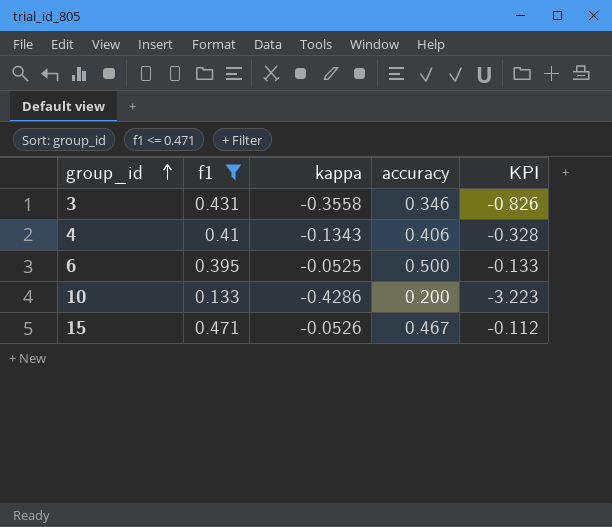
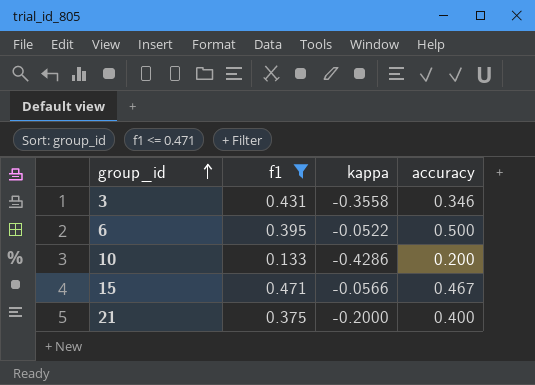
column KPI | formula: [kappa] / [f1] -> none
row 4: 0.41 | -0.1343 | 0.406 | -0.328 -> none
6 | kappa: -0.0525 -> -0.0522
15 | kappa: -0.0526 -> -0.0566
row 21: none -> 0.375 | -0.2000 | 0.400

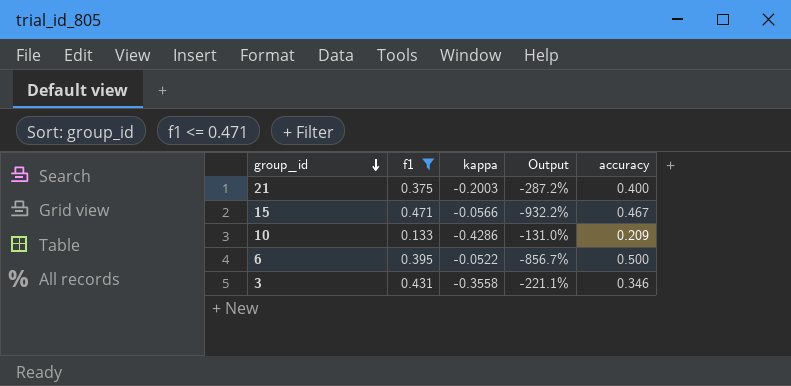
row order: group_id ascending -> group_id descending
column Output | formula: none -> ([f1] - [kappa]) / [kappa]
21 | kappa: -0.2000 -> -0.2003
10 | accuracy: 0.200 -> 0.209

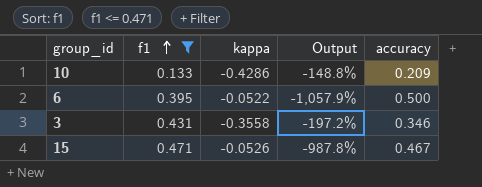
row order: group_id descending -> f1 ascending
column Output | formula: ([f1] - [kappa]) / [kappa] -> ([accuracy] - [kappa]) / [kappa]
row 21: 0.375 | -0.2003 | -287.2% | 0.400 -> none
15 | kappa: -0.0566 -> -0.0526

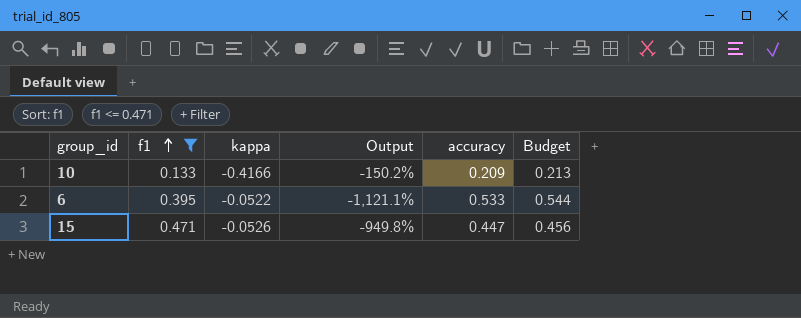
column Budget | formula: none -> [accuracy] * 1.02
row 3: 0.431 | -0.3558 | -197.2% | 0.346 -> none
10 | kappa: -0.4286 -> -0.4166
10 | Output: -148.8% -> -150.2%
6 | Output: -1,057.9% -> -1,121.1%
6 | accuracy: 0.500 -> 0.533
15 | Output: -987.8% -> -949.8%
15 | accuracy: 0.467 -> 0.447

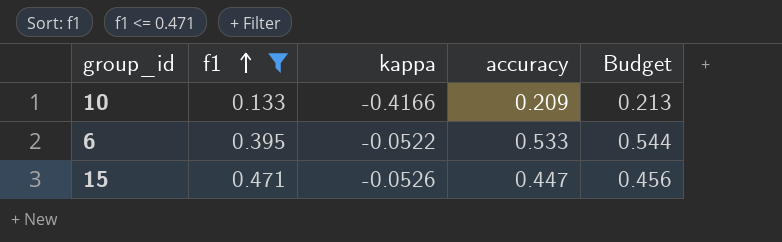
column Output | formula: ([accuracy] - [kappa]) / [kappa] -> none

